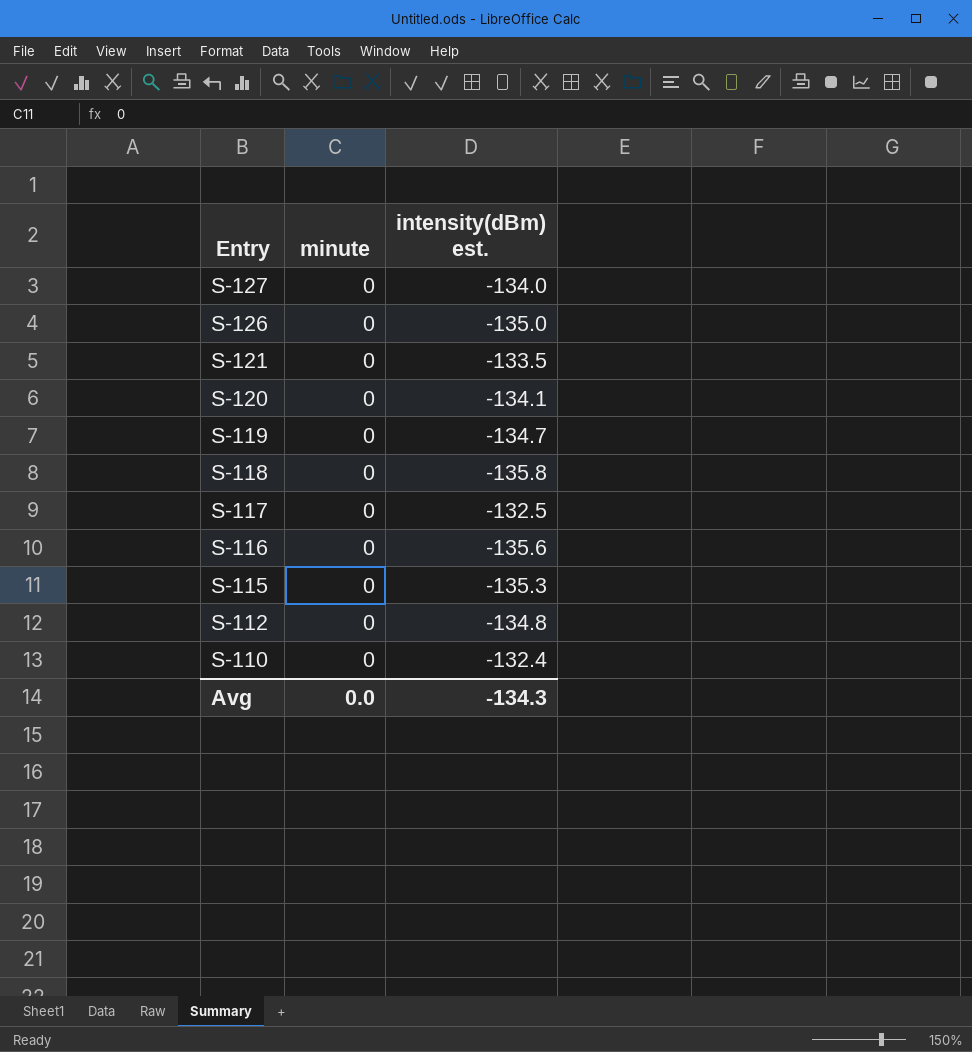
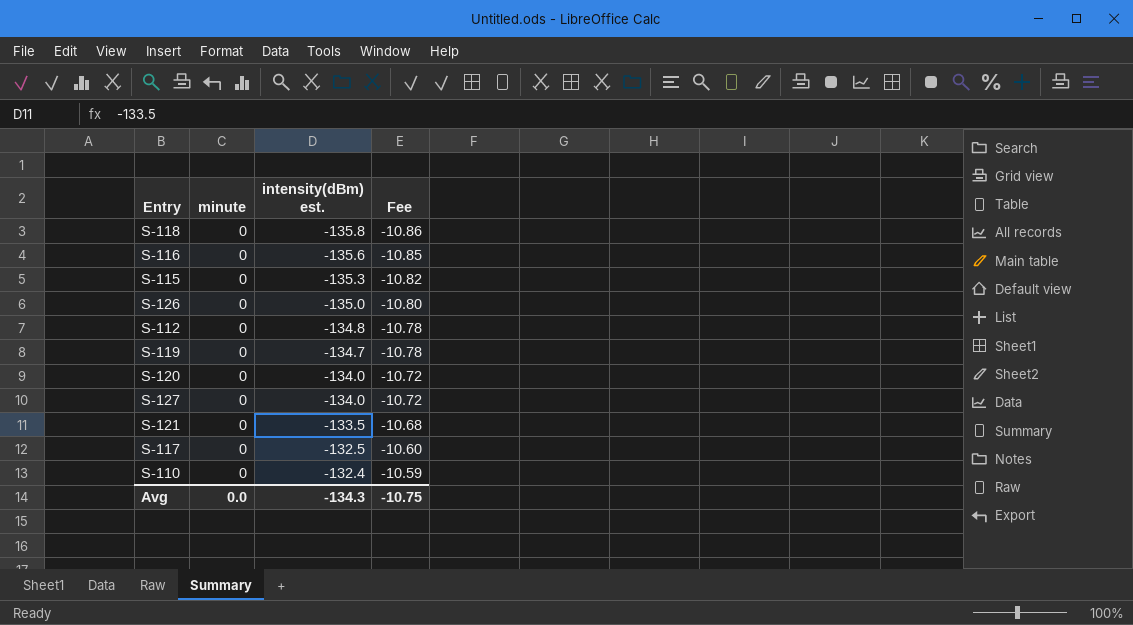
row order: Entry descending -> intensity(dBm) est. ascending
column Fee | formula: none -> [intensity(dBm) est.] * 0.08
S-120 | intensity(dBm) est.: -134.1 -> -134.0

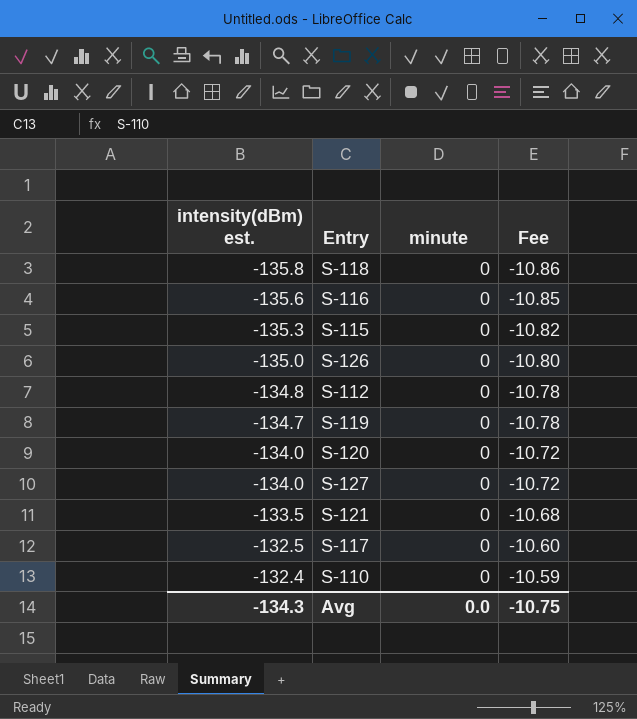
column intensity(dBm) est. | position: 3 -> 1

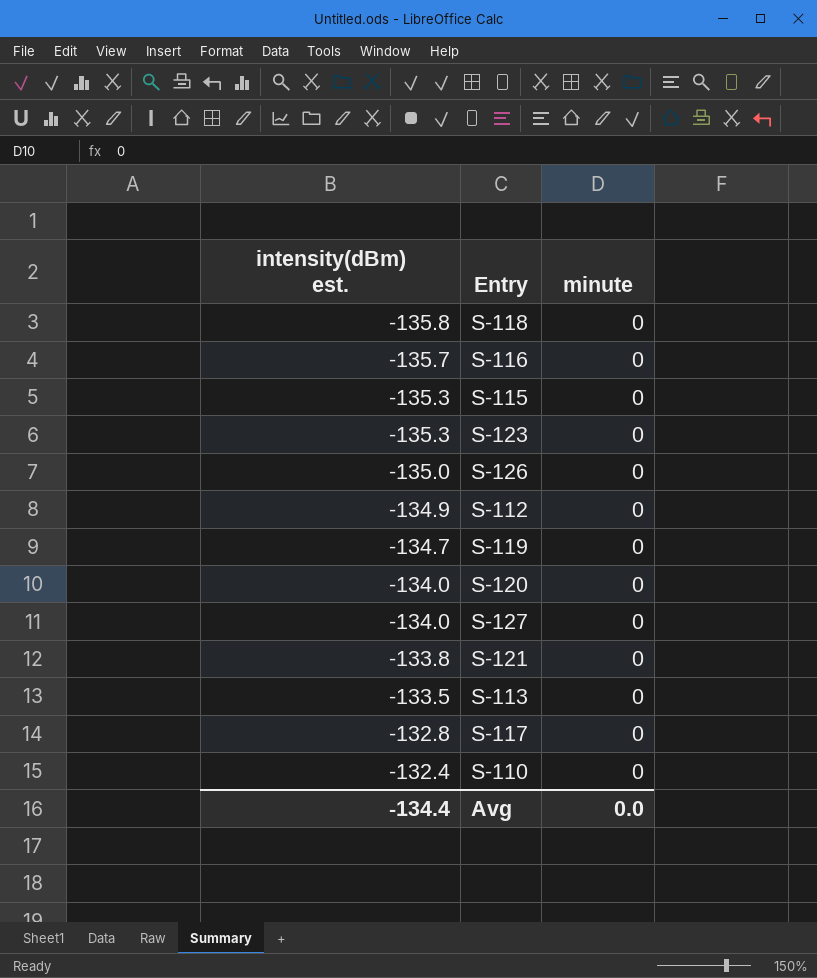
column Fee | formula: [intensity(dBm) est.] * 0.08 -> none
S-116 | intensity(dBm) est.: -135.6 -> -135.7
row S-123: none -> -135.3 | 0
S-112 | intensity(dBm) est.: -134.8 -> -134.9
S-121 | intensity(dBm) est.: -133.5 -> -133.8
row S-113: none -> -133.5 | 0
S-117 | intensity(dBm) est.: -132.5 -> -132.8
Avg | intensity(dBm) est.: -134.3 -> -134.4

